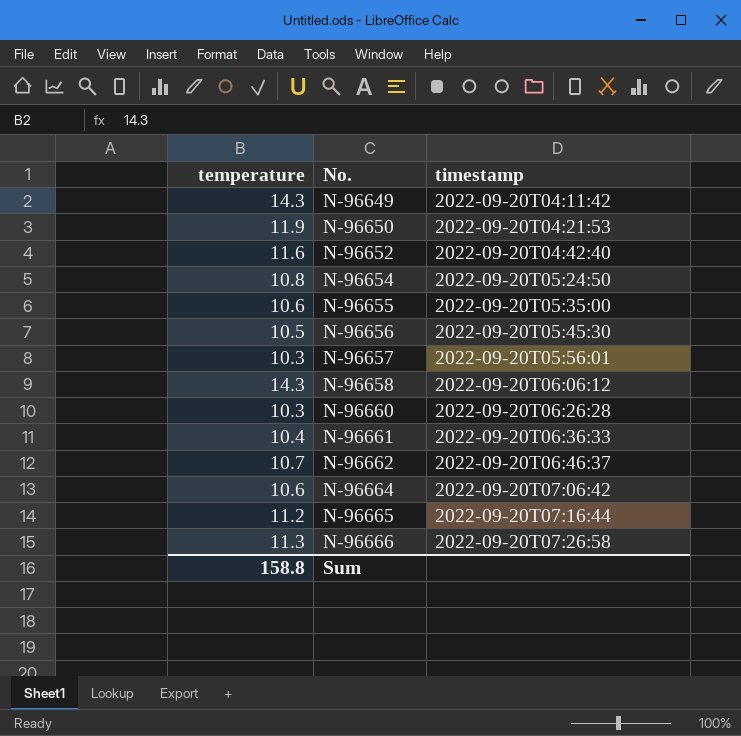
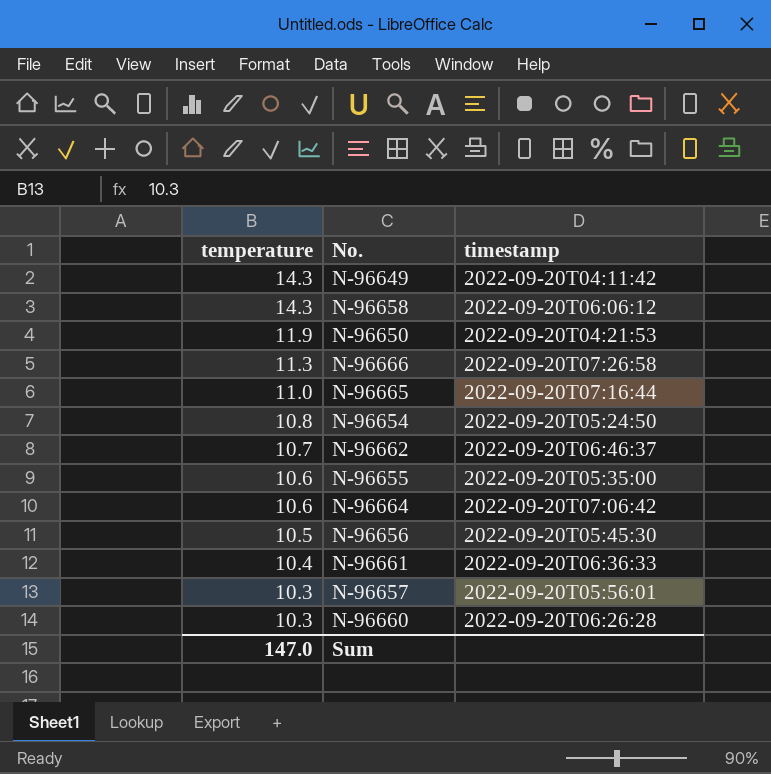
row order: No. ascending -> temperature descending
row N-96652: 11.6 | 2022-09-20T04:42:40 -> none
N-96665 | temperature: 11.2 -> 11.0
Sum | temperature: 158.8 -> 147.0

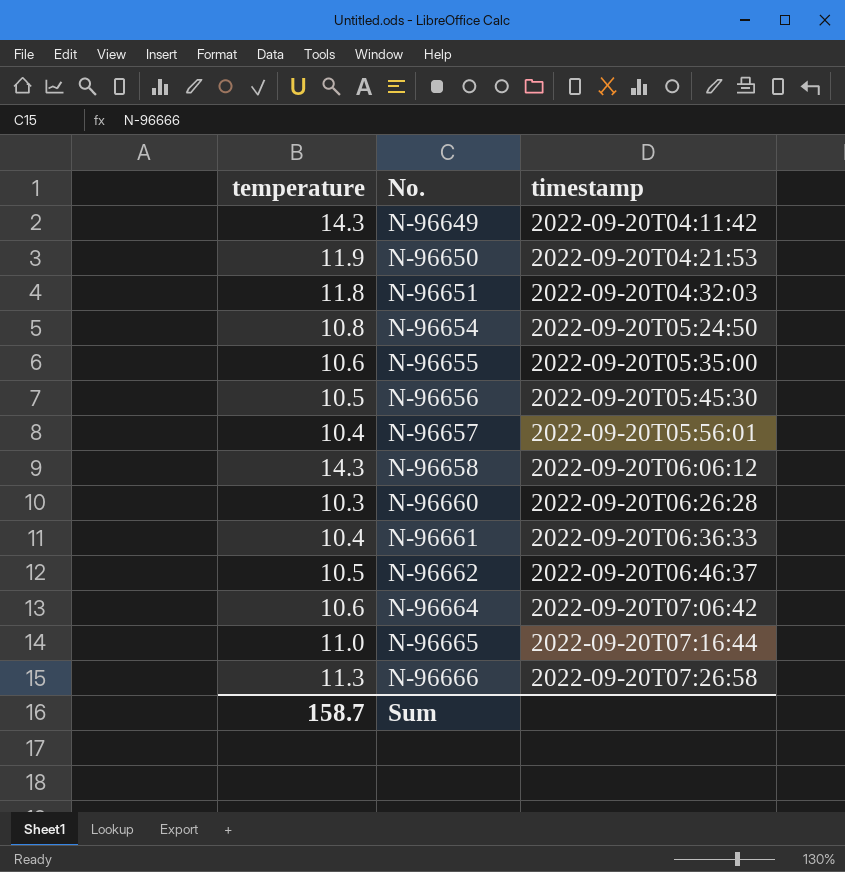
row order: temperature descending -> No. ascending
row N-96651: none -> 11.8 | 2022-09-20T04:32:03
N-96657 | temperature: 10.3 -> 10.4
N-96662 | temperature: 10.7 -> 10.5
Sum | temperature: 147.0 -> 158.7

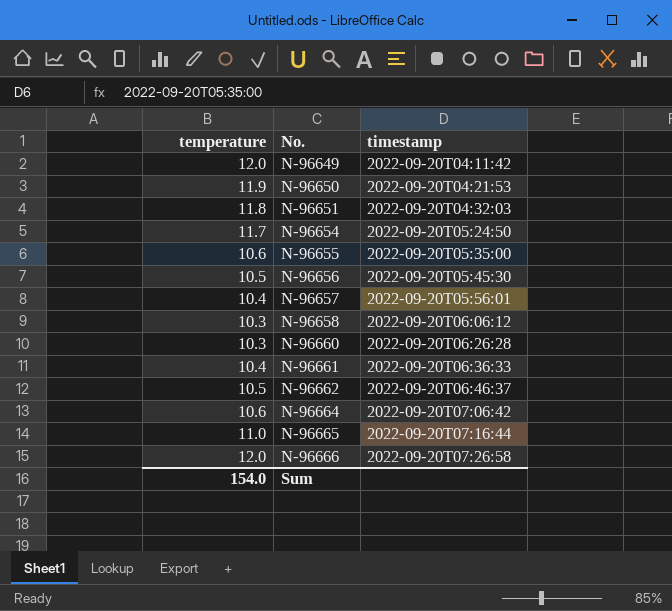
N-96649 | temperature: 14.3 -> 12.0
N-96654 | temperature: 10.8 -> 11.7
N-96658 | temperature: 14.3 -> 10.3
N-96666 | temperature: 11.3 -> 12.0
Sum | temperature: 158.7 -> 154.0

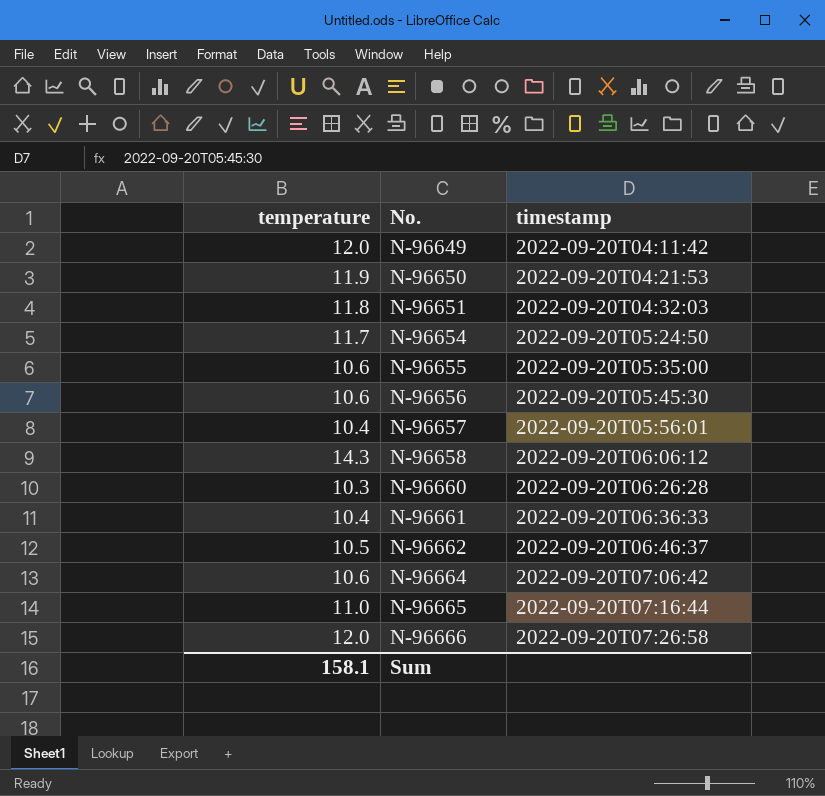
N-96656 | temperature: 10.5 -> 10.6
N-96658 | temperature: 10.3 -> 14.3
Sum | temperature: 154.0 -> 158.1

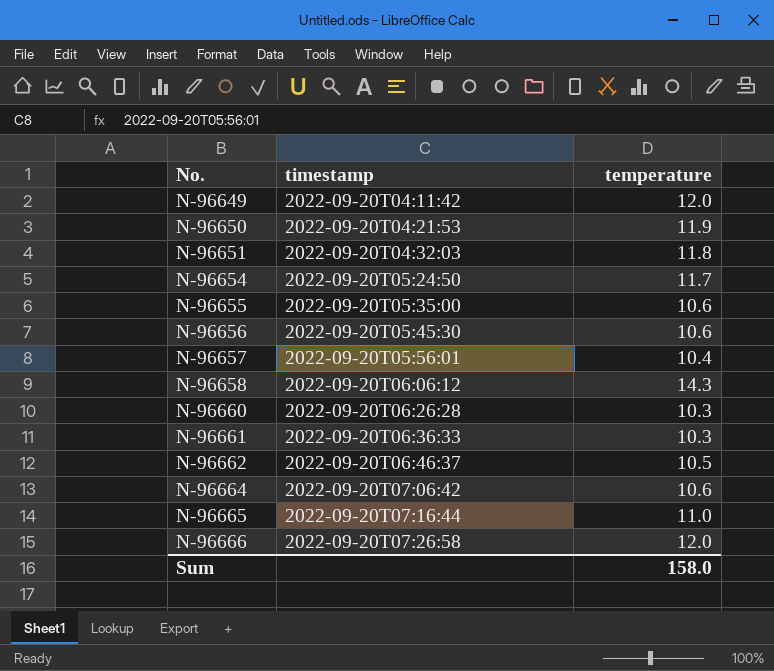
column temperature | position: 1 -> 3
N-96661 | temperature: 10.4 -> 10.3
Sum | temperature: 158.1 -> 158.0

